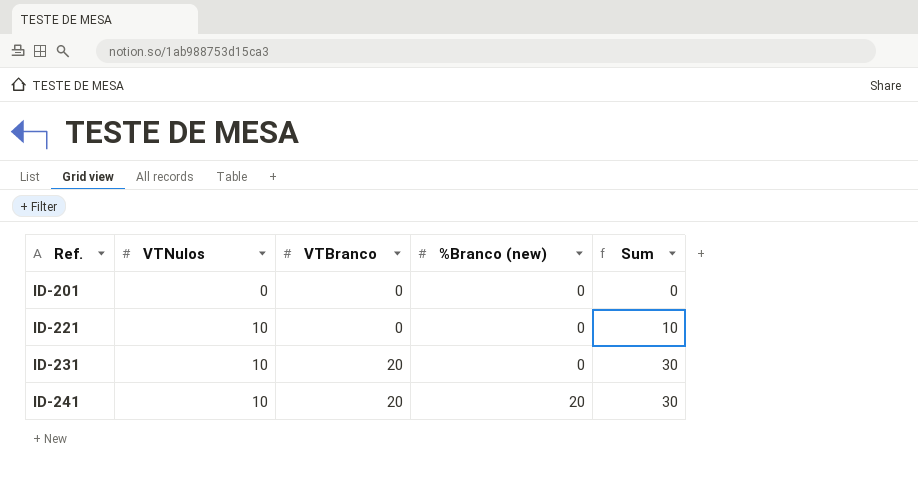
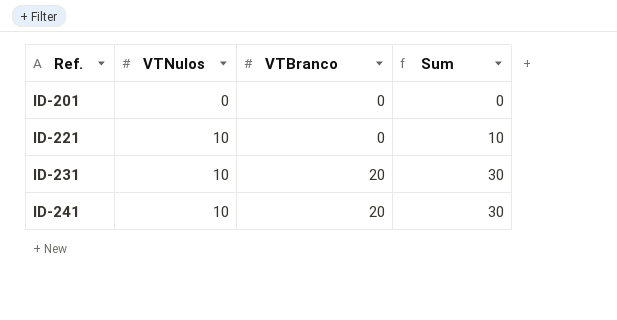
column %Branco (new) | position: 4 -> none

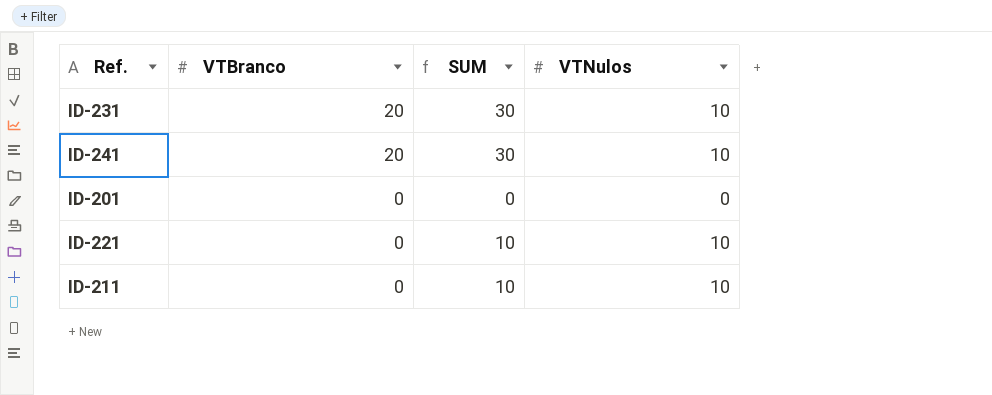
row order: Ref. ascending -> VTBranco descending
column name: Sum -> SUM
column VTNulos | position: 2 -> 4
row ID-211: none -> 0 | 10 | 10

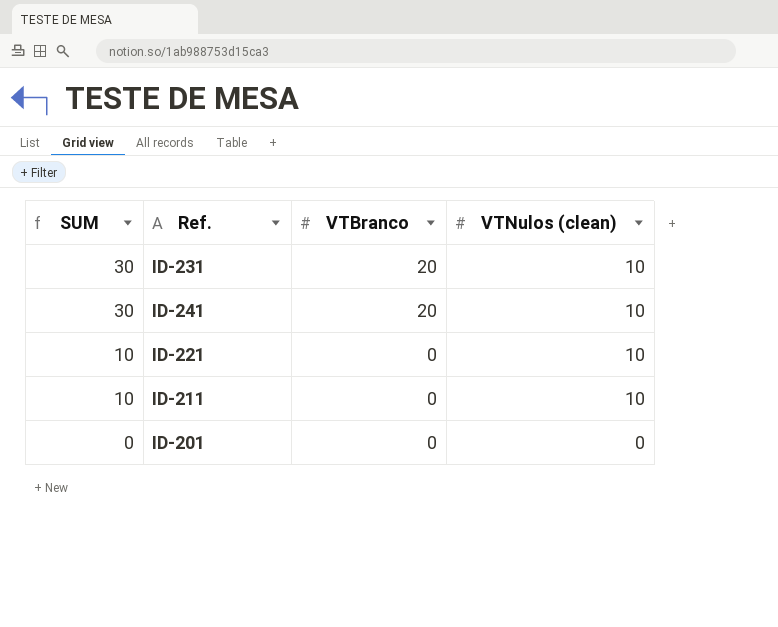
row order: VTBranco descending -> SUM descending
column SUM | position: 3 -> 1
column name: VTNulos -> VTNulos (clean)

